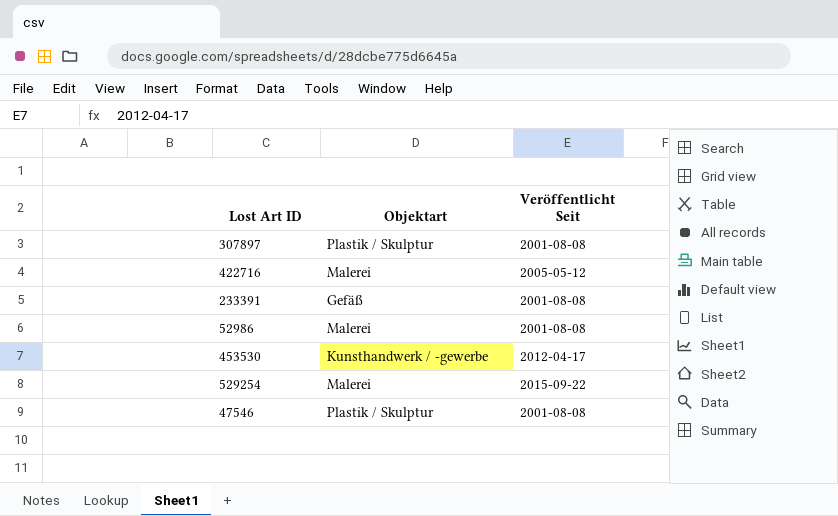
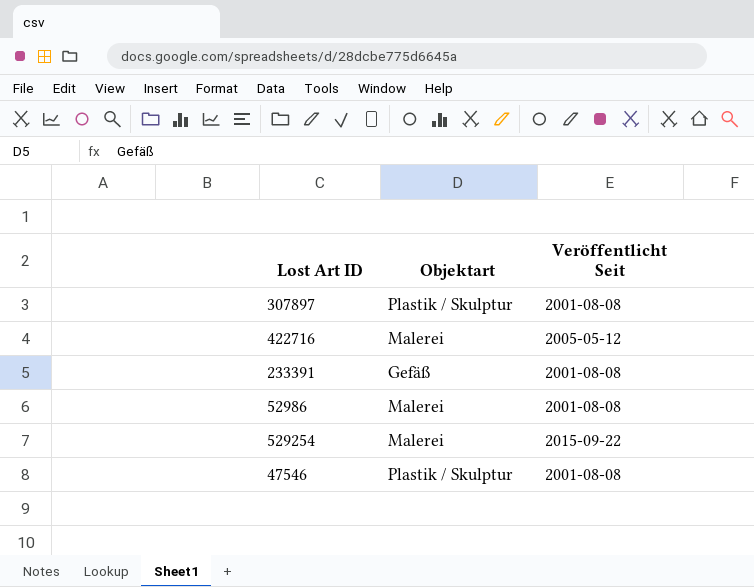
row 453530: Kunsthandwerk / -gewerbe | 2012-04-17 -> none

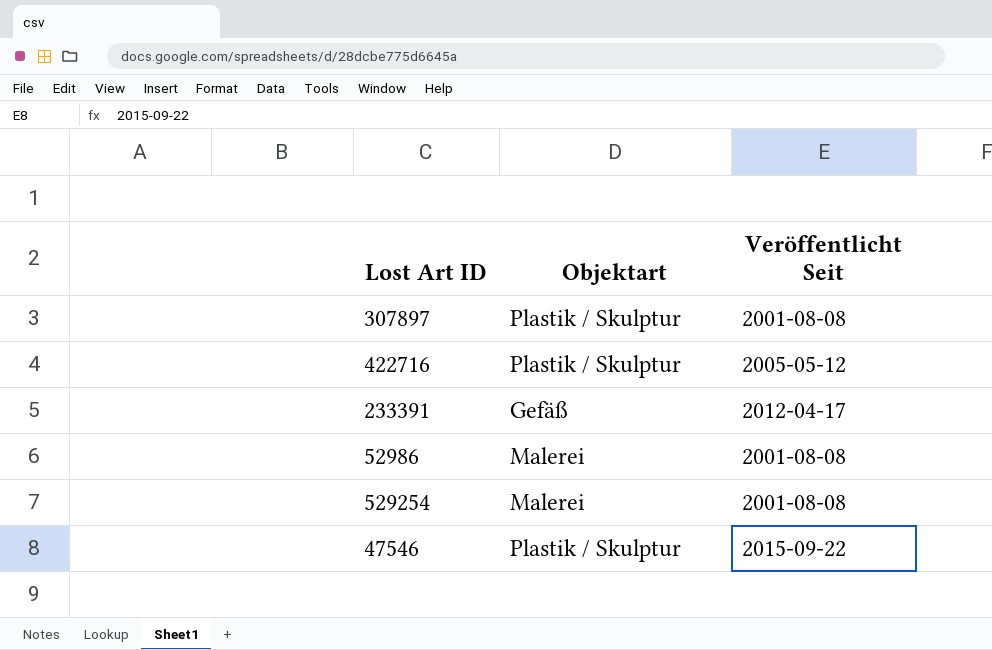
422716 | Objektart: Malerei -> Plastik / Skulptur
233391 | Veröffentlicht Seit: 2001-08-08 -> 2012-04-17
529254 | Veröffentlicht Seit: 2015-09-22 -> 2001-08-08
47546 | Veröffentlicht Seit: 2001-08-08 -> 2015-09-22

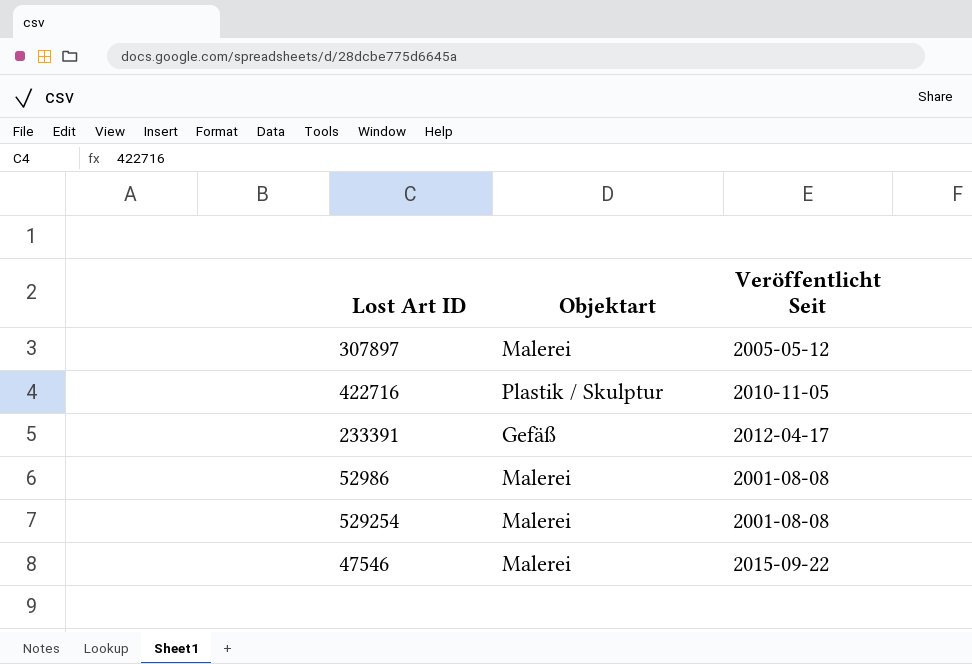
307897 | Objektart: Plastik / Skulptur -> Malerei
307897 | Veröffentlicht Seit: 2001-08-08 -> 2005-05-12
422716 | Veröffentlicht Seit: 2005-05-12 -> 2010-11-05
47546 | Objektart: Plastik / Skulptur -> Malerei

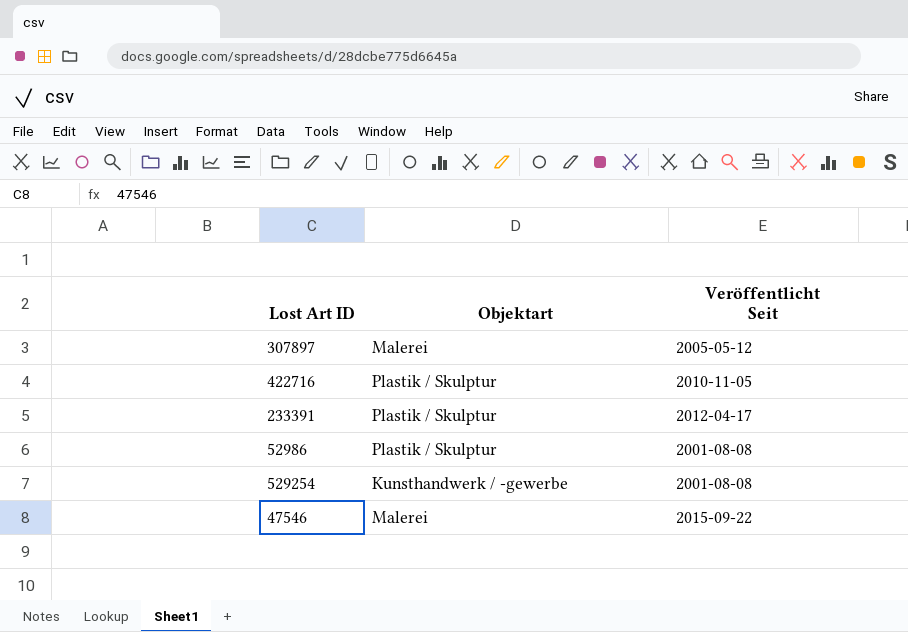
233391 | Objektart: Gefäß -> Plastik / Skulptur
52986 | Objektart: Malerei -> Plastik / Skulptur
529254 | Objektart: Malerei -> Kunsthandwerk / -gewerbe

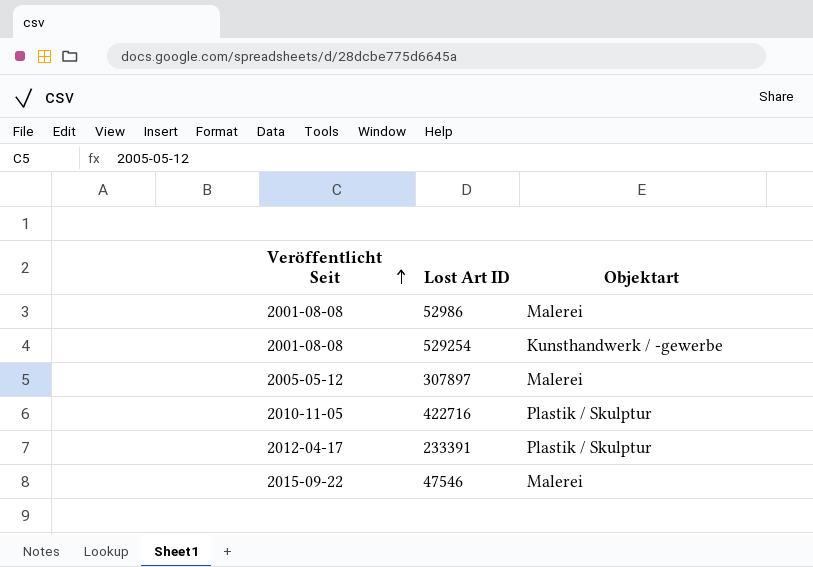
row order: none -> Veröffentlicht Seit ascending
column Veröffentlicht Seit | position: 3 -> 1
52986 | Objektart: Plastik / Skulptur -> Malerei

